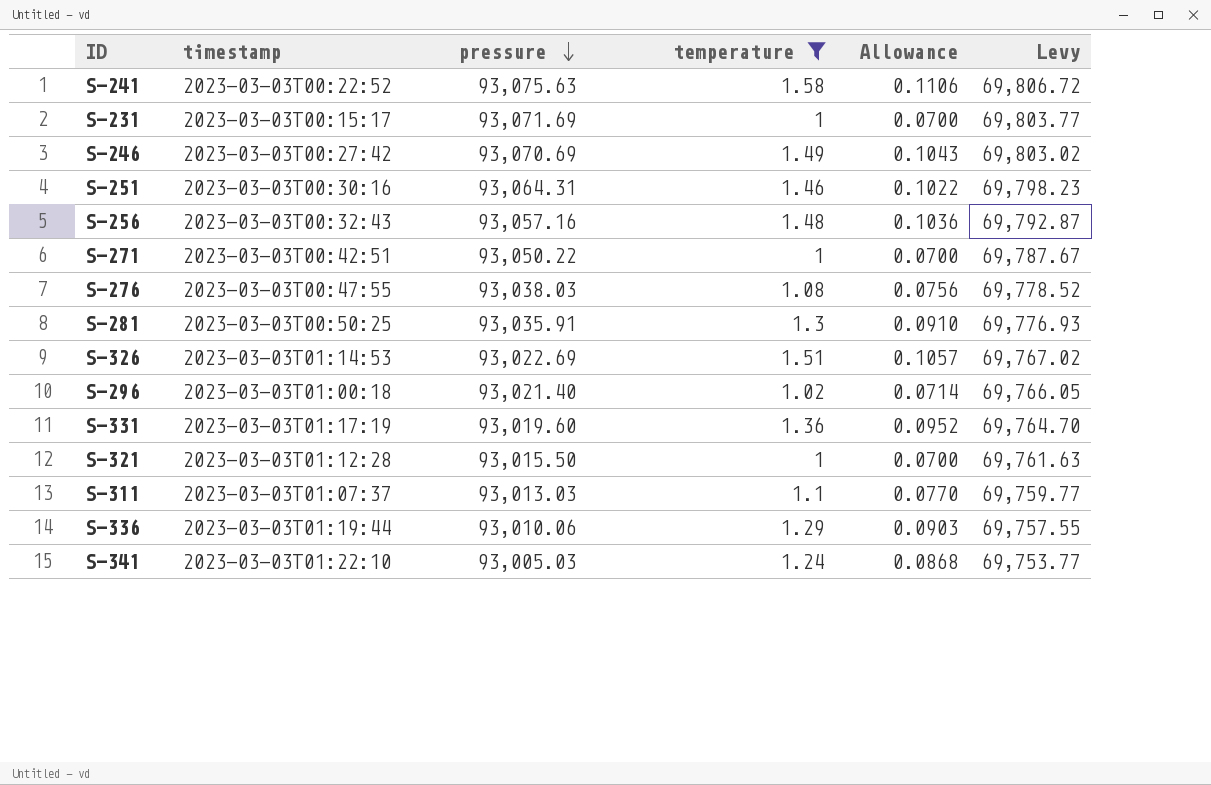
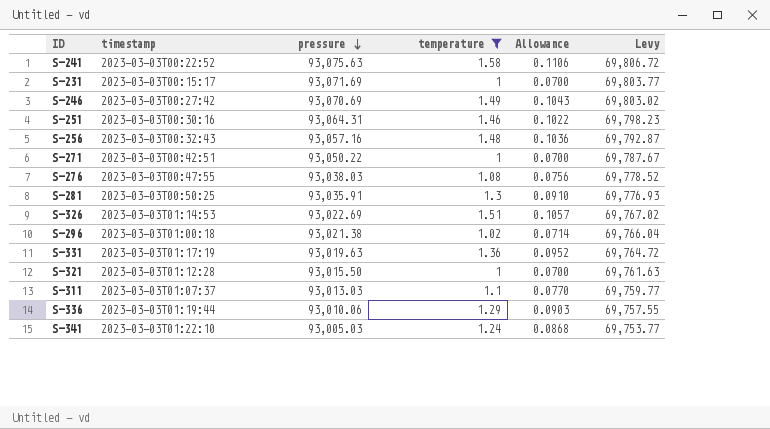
S-296 | pressure: 93,021.40 -> 93,021.38
S-296 | Levy: 69,766.05 -> 69,766.04
S-331 | pressure: 93,019.60 -> 93,019.63
S-331 | Levy: 69,764.70 -> 69,764.72

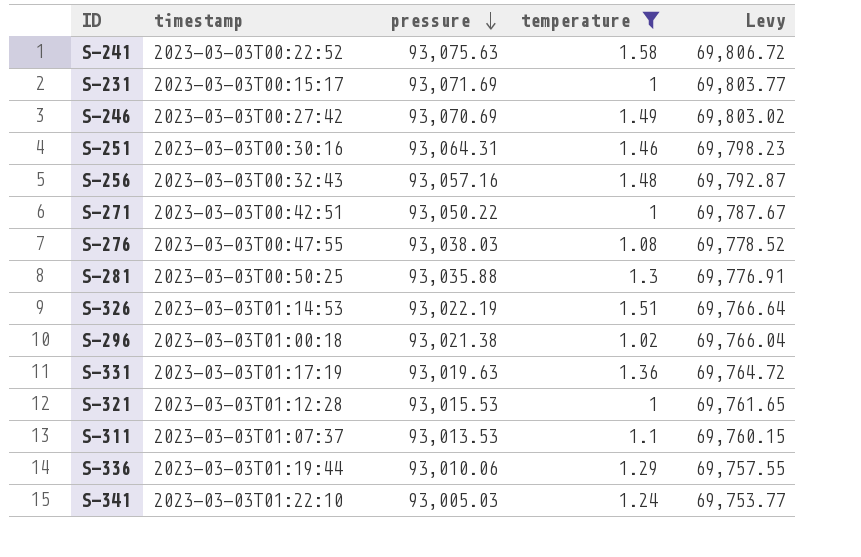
column Allowance | formula: [temperature] * 0.07 -> none
S-281 | pressure: 93,035.91 -> 93,035.88
S-281 | Levy: 69,776.93 -> 69,776.91
S-326 | pressure: 93,022.69 -> 93,022.19
S-326 | Levy: 69,767.02 -> 69,766.64
S-321 | pressure: 93,015.50 -> 93,015.53
S-321 | Levy: 69,761.63 -> 69,761.65
S-311 | pressure: 93,013.03 -> 93,013.53
S-311 | Levy: 69,759.77 -> 69,760.15

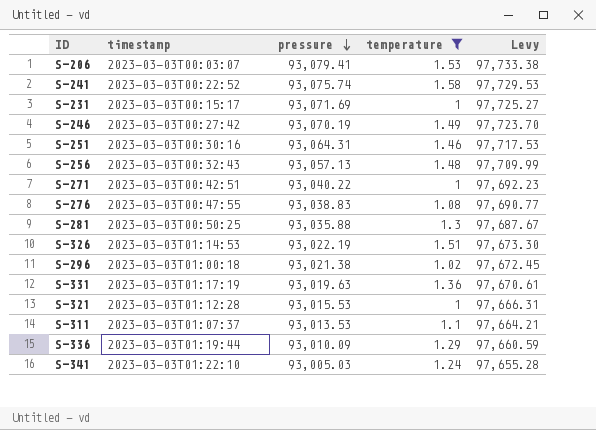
column Levy | formula: [pressure] * 0.75 -> [pressure] * 1.05
row S-206: none -> 2023-03-03T00:03:07 | 93,079.41 | 1.53 | 97,733.38
S-241 | pressure: 93,075.63 -> 93,075.74
S-246 | pressure: 93,070.69 -> 93,070.19
S-256 | pressure: 93,057.16 -> 93,057.13
S-271 | pressure: 93,050.22 -> 93,040.22
S-276 | pressure: 93,038.03 -> 93,038.83
S-336 | pressure: 93,010.06 -> 93,010.09

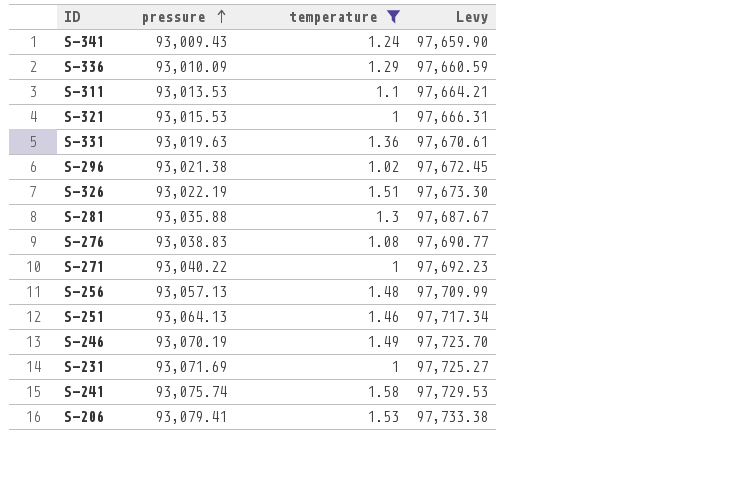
row order: pressure descending -> pressure ascending
column timestamp | position: 2 -> none
S-341 | pressure: 93,005.03 -> 93,009.43
S-341 | Levy: 97,655.28 -> 97,659.90
S-251 | pressure: 93,064.31 -> 93,064.13
S-251 | Levy: 97,717.53 -> 97,717.34

